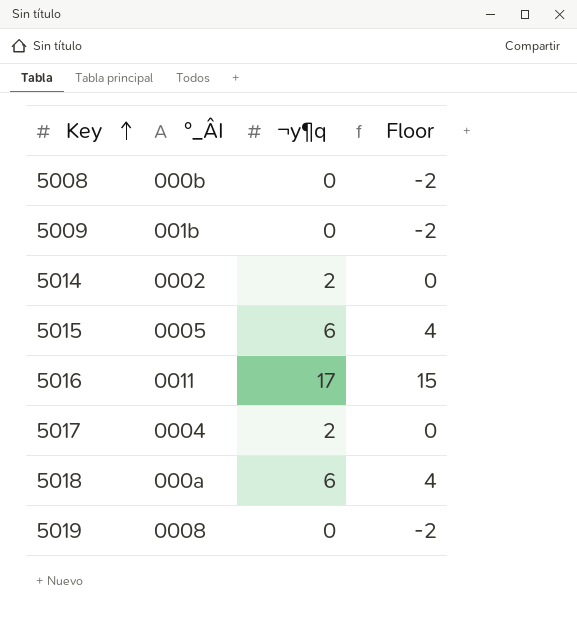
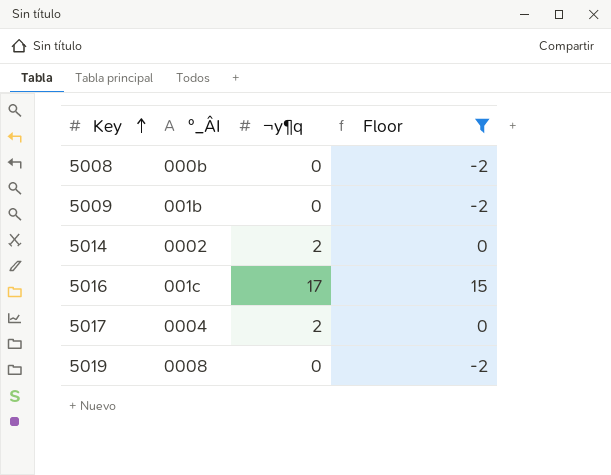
filter: none -> Floor != 4
5016 | °_ÂI: 0011 -> 001c

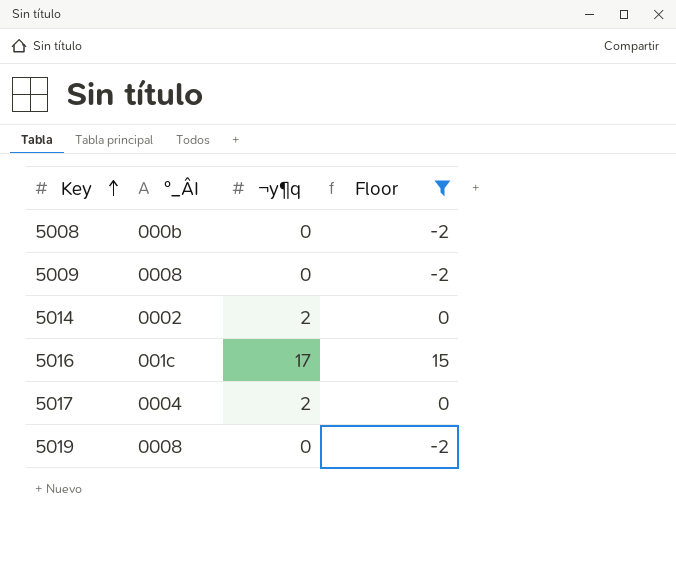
5009 | °_ÂI: 001b -> 0008

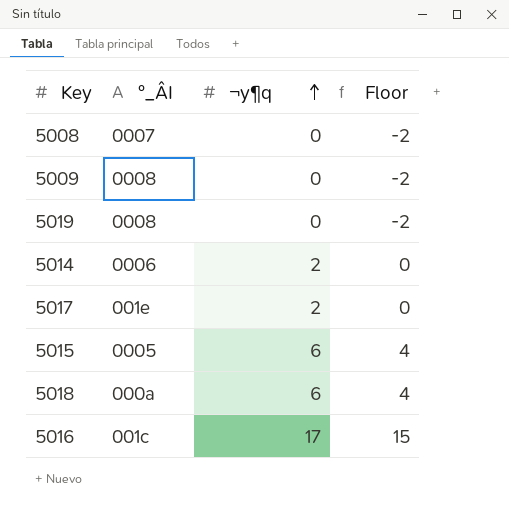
filter: Floor != 4 -> none
row order: Key ascending -> ¬y¶q ascending
5008 | °_ÂI: 000b -> 0007
5014 | °_ÂI: 0002 -> 0006
5017 | °_ÂI: 0004 -> 001e

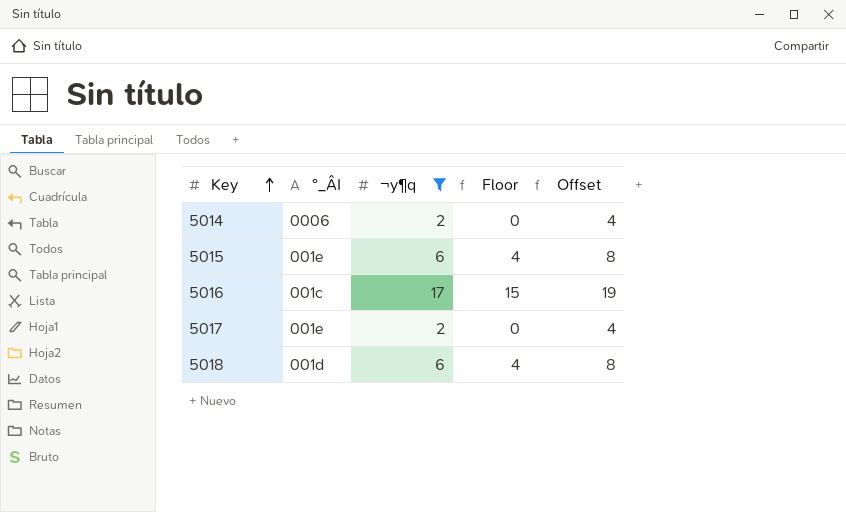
filter: none -> ¬y¶q != 0
row order: ¬y¶q ascending -> Key ascending
column Offset | formula: none -> [¬y¶q] + 2
5015 | °_ÂI: 0005 -> 001e
5018 | °_ÂI: 000a -> 001d

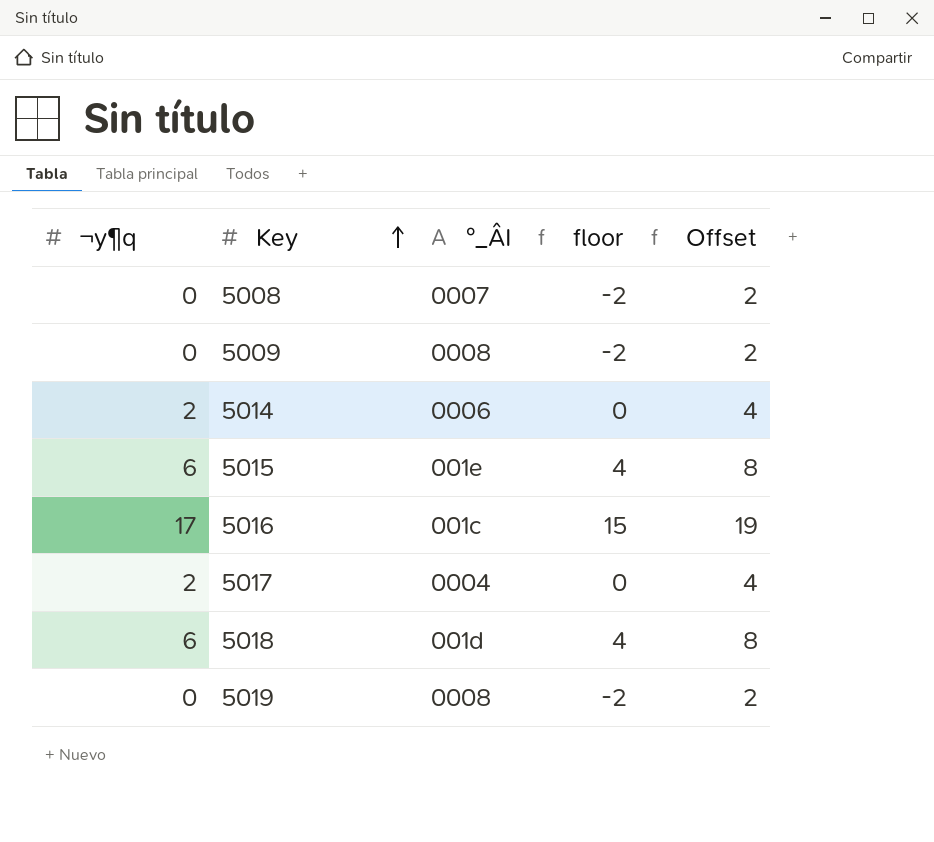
filter: ¬y¶q != 0 -> none
column ¬y¶q | position: 3 -> 1
column name: Floor -> floor
5017 | °_ÂI: 001e -> 0004

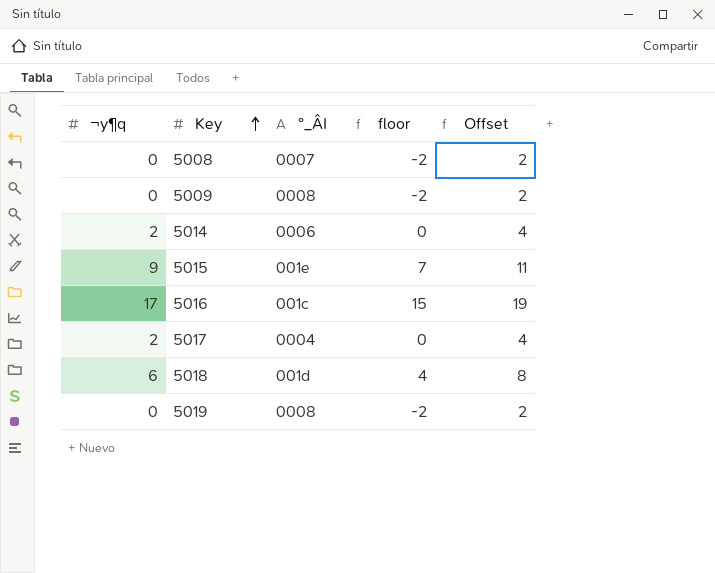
5015 | ¬y¶q: 6 -> 9
5015 | floor: 4 -> 7
5015 | Offset: 8 -> 11

